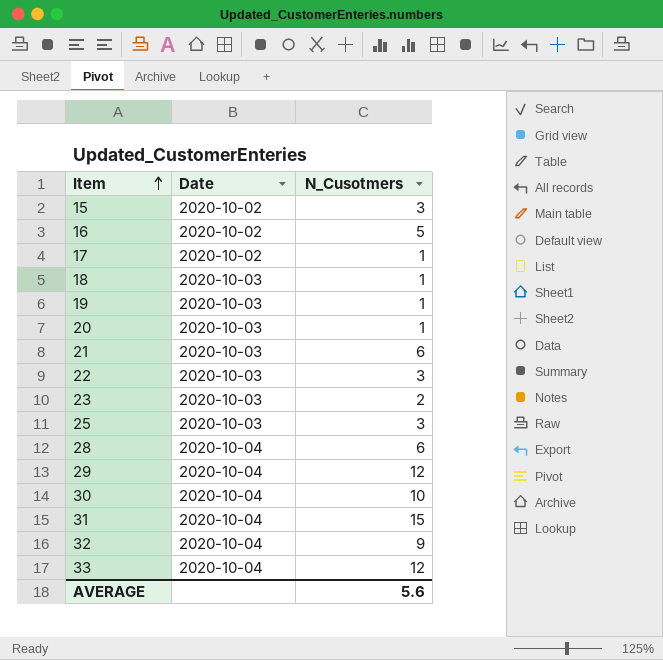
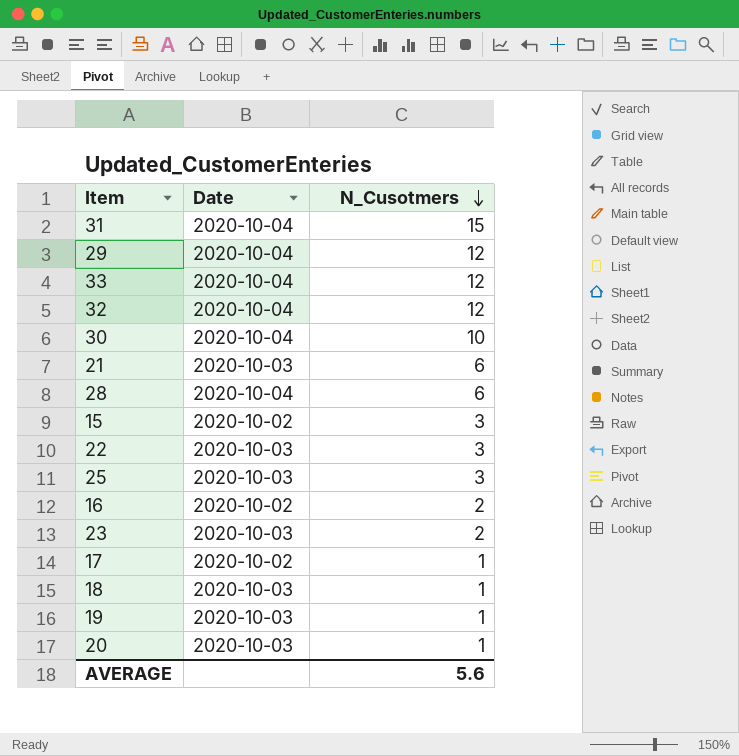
row order: Item ascending -> N_Cusotmers descending
32 | N_Cusotmers: 9 -> 12
16 | N_Cusotmers: 5 -> 2

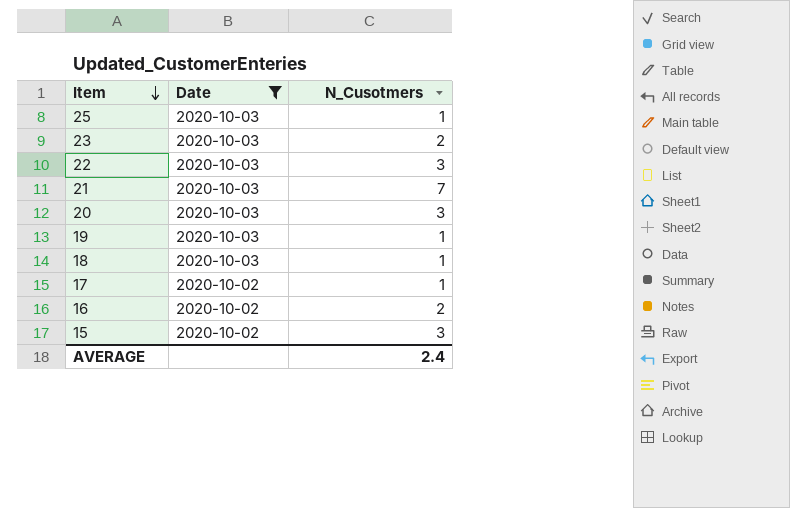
filter: none -> Date != 2020-10-04
row order: N_Cusotmers descending -> Item descending
25 | N_Cusotmers: 3 -> 1
21 | N_Cusotmers: 6 -> 7
20 | N_Cusotmers: 1 -> 3
AVERAGE | N_Cusotmers: 5.6 -> 2.4

